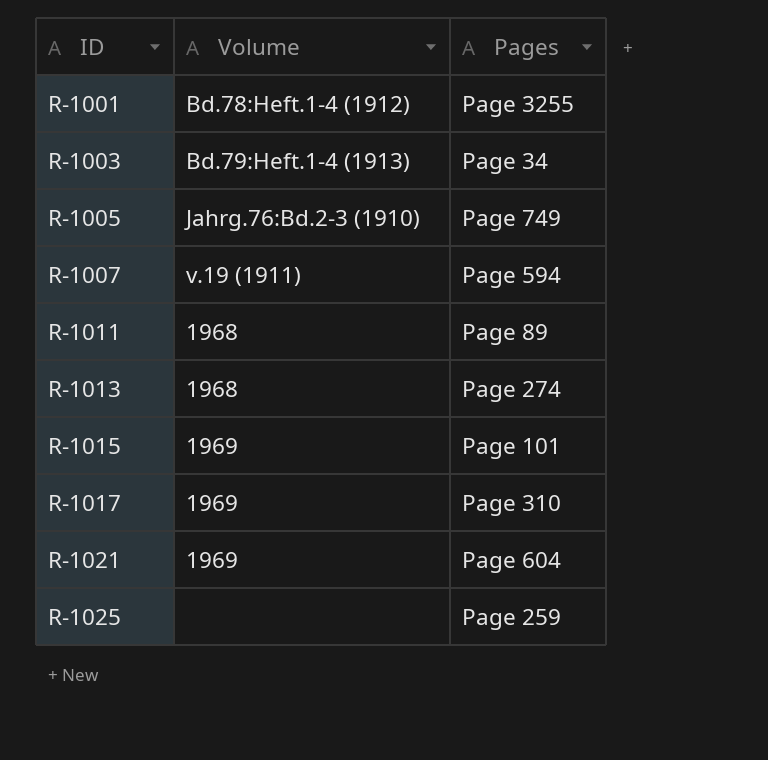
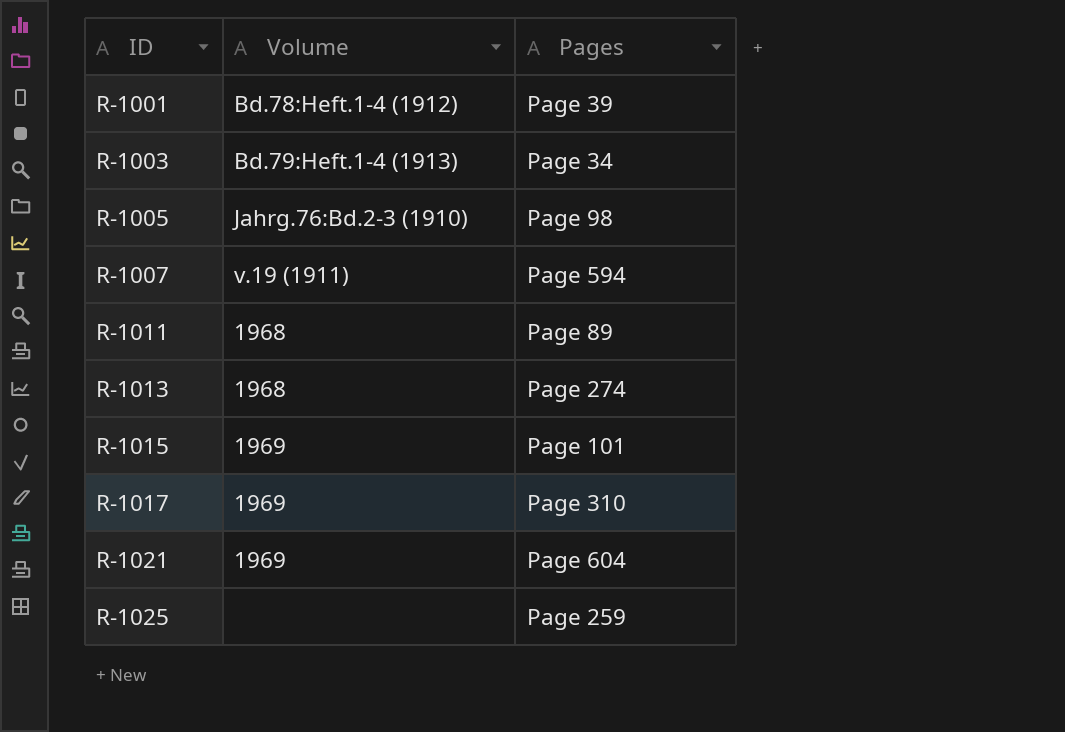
R-1001 | Pages: Page 3255 -> Page 39
R-1005 | Pages: Page 749 -> Page 98

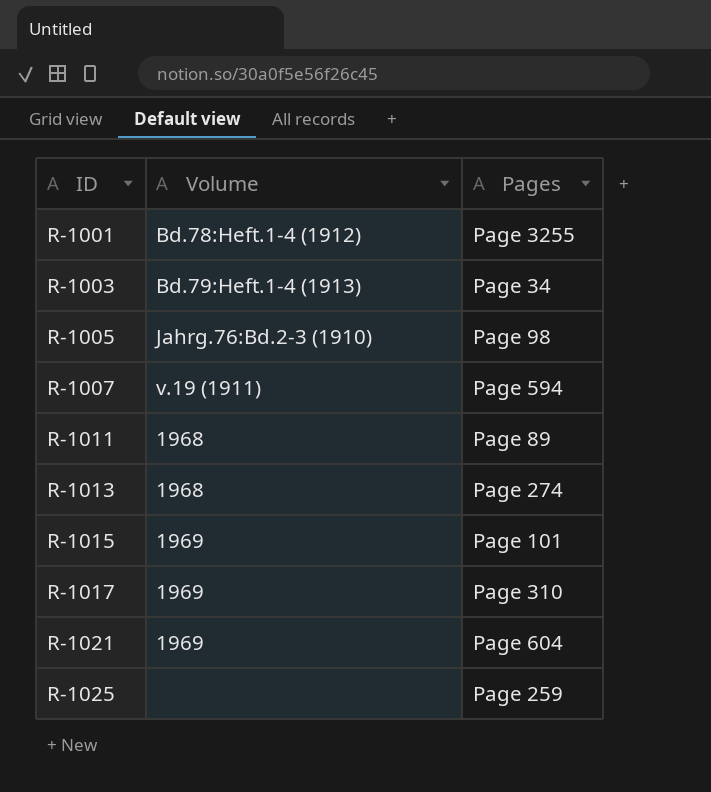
R-1001 | Pages: Page 39 -> Page 3255

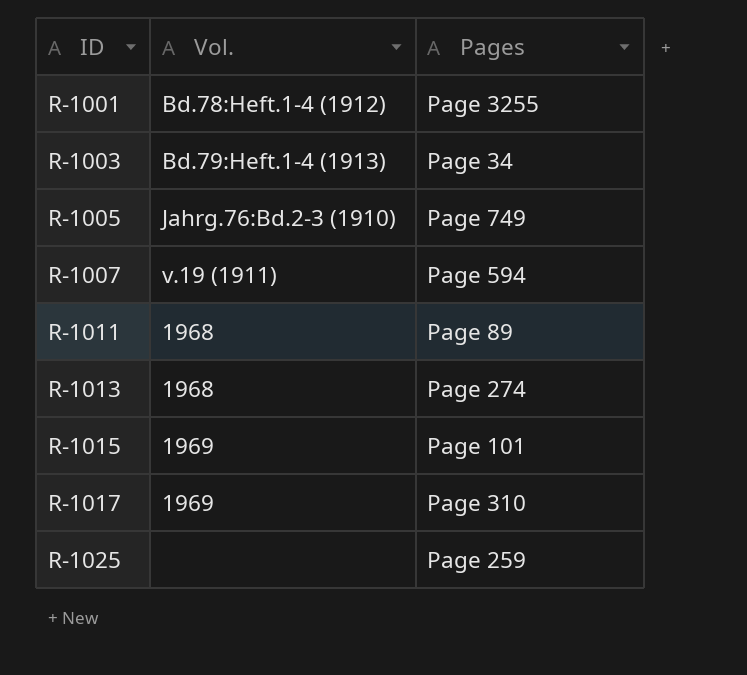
column name: Volume -> Vol.
row R-1021: 1969 | Page 604 -> none
R-1005 | Pages: Page 98 -> Page 749

